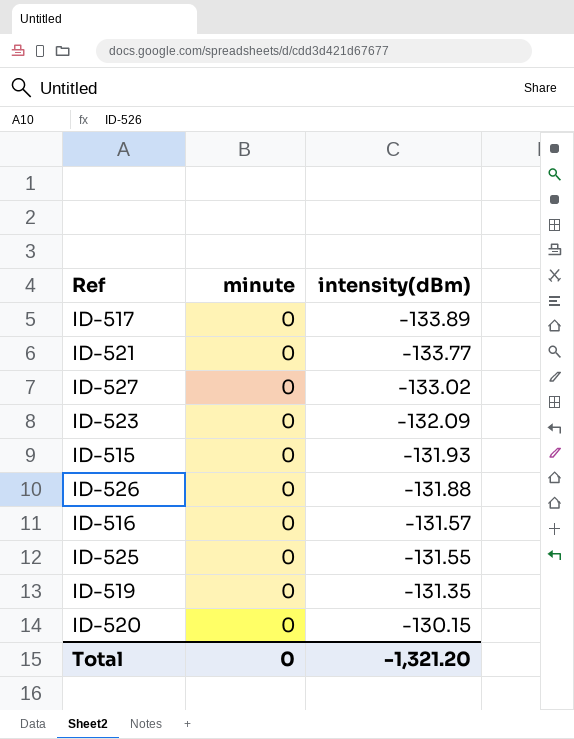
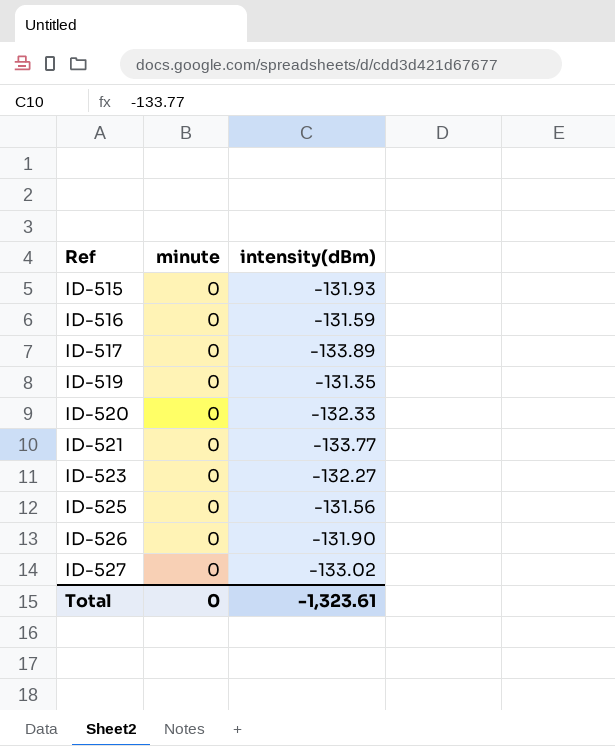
row order: intensity(dBm) ascending -> Ref ascending
ID-516 | intensity(dBm): -131.57 -> -131.59
ID-520 | intensity(dBm): -130.15 -> -132.33
ID-523 | intensity(dBm): -132.09 -> -132.27
ID-525 | intensity(dBm): -131.55 -> -131.56
ID-526 | intensity(dBm): -131.88 -> -131.90
Total | intensity(dBm): -1,321.20 -> -1,323.61

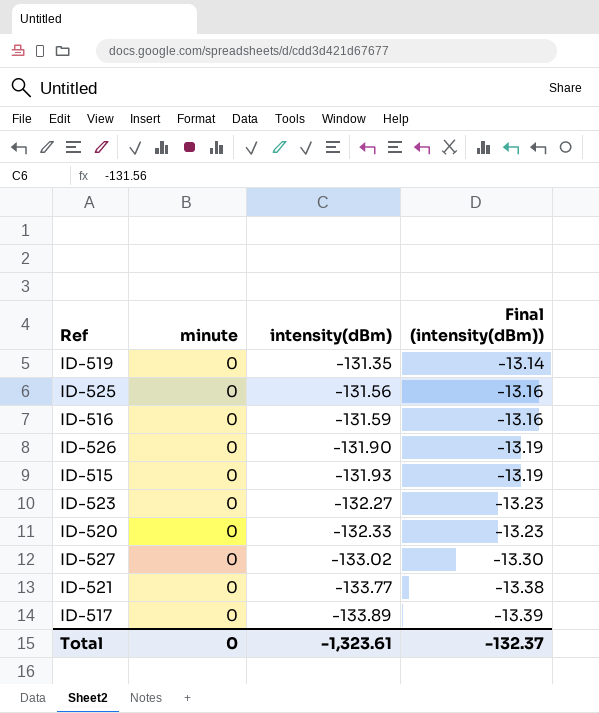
row order: Ref ascending -> intensity(dBm) descending
column Final (intensity(dBm)) | formula: none -> [intensity(dBm)] * 0.1

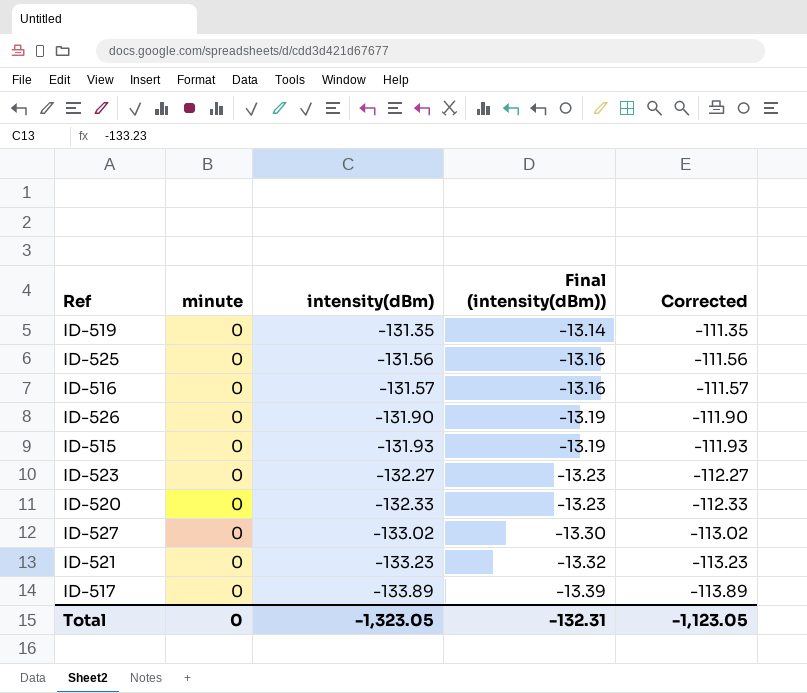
column Corrected | formula: none -> [intensity(dBm)] + 20
ID-516 | intensity(dBm): -131.59 -> -131.57
ID-521 | intensity(dBm): -133.77 -> -133.23
ID-521 | Final (intensity(dBm)): -13.38 -> -13.32
Total | intensity(dBm): -1,323.61 -> -1,323.05
Total | Final (intensity(dBm)): -132.37 -> -132.31

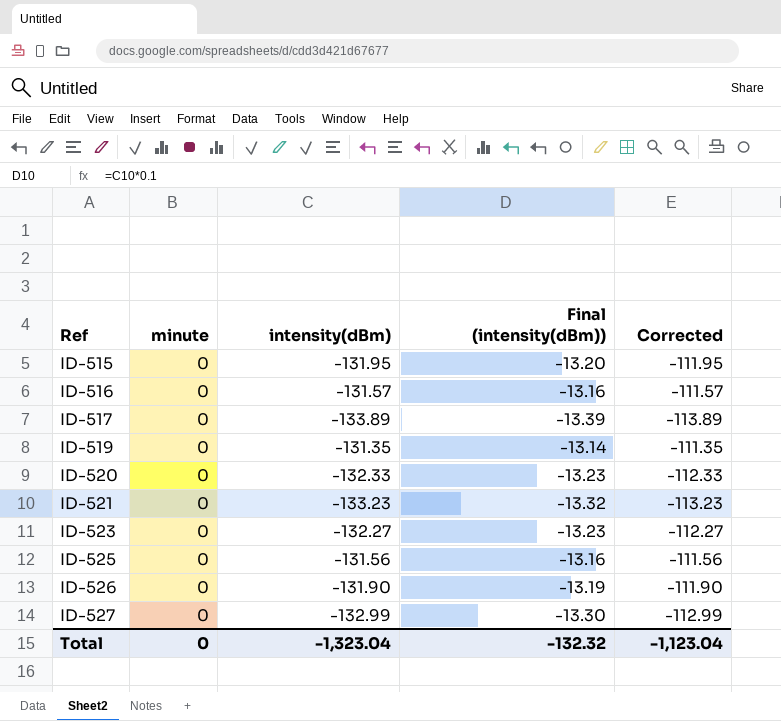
row order: intensity(dBm) descending -> Ref ascending
ID-515 | intensity(dBm): -131.93 -> -131.95
ID-515 | Final (intensity(dBm)): -13.19 -> -13.20
ID-515 | Corrected: -111.93 -> -111.95
ID-527 | intensity(dBm): -133.02 -> -132.99
ID-527 | Corrected: -113.02 -> -112.99
Total | intensity(dBm): -1,323.05 -> -1,323.04
Total | Final (intensity(dBm)): -132.31 -> -132.32
Total | Corrected: -1,123.05 -> -1,123.04

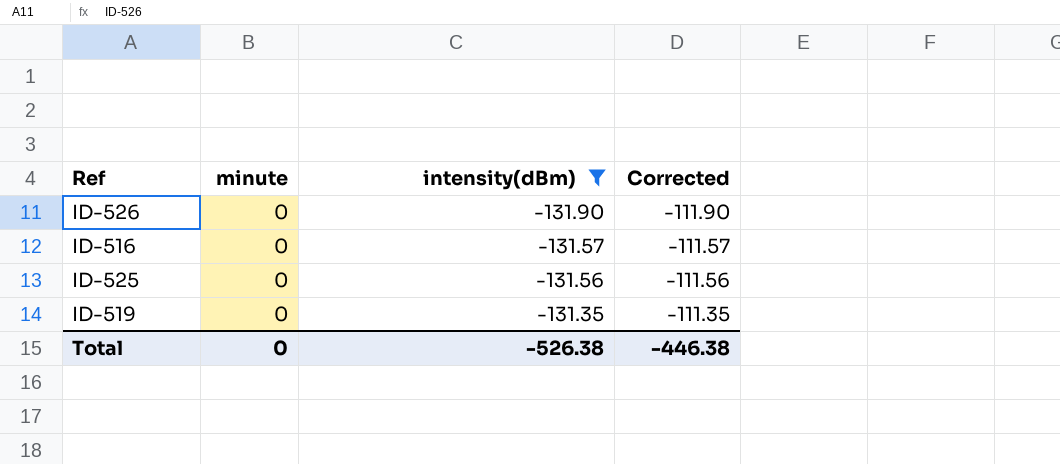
filter: none -> intensity(dBm) >= -131.90
row order: Ref ascending -> intensity(dBm) ascending
column Final (intensity(dBm)) | formula: [intensity(dBm)] * 0.1 -> none
Total | intensity(dBm): -1,323.04 -> -526.38
Total | Corrected: -1,123.04 -> -446.38

